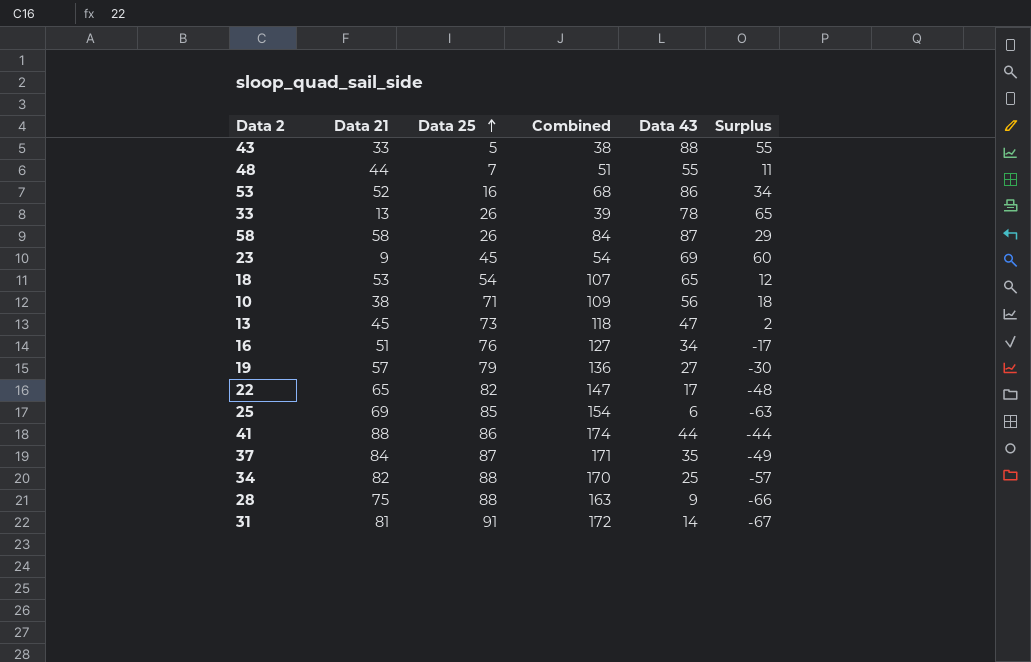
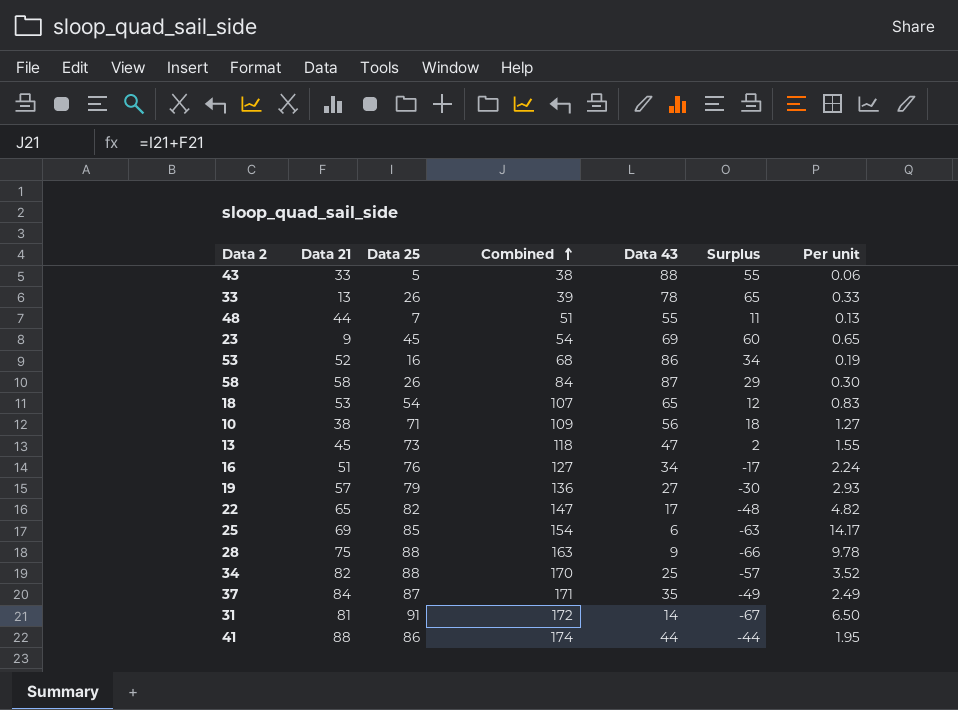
row order: Data 25 ascending -> Combined ascending
column Per unit | formula: none -> [Data 25] / [Data 43]

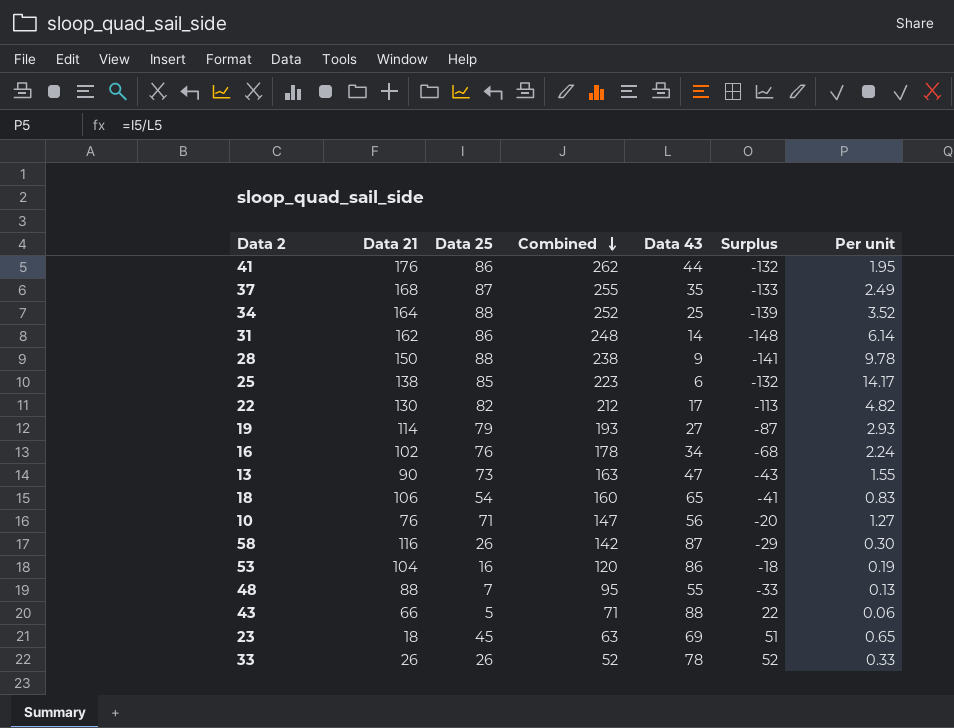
row order: Combined ascending -> Combined descending
41 | Data 21: 88 -> 176
41 | Combined: 174 -> 262
41 | Surplus: -44 -> -132
37 | Data 21: 84 -> 168
37 | Combined: 171 -> 255
37 | Surplus: -49 -> -133
34 | Data 21: 82 -> 164
34 | Combined: 170 -> 252
34 | Surplus: -57 -> -139
31 | Data 21: 81 -> 162
31 | Data 25: 91 -> 86
31 | Combined: 172 -> 248
31 | Surplus: -67 -> -148
31 | Per unit: 6.50 -> 6.14
28 | Data 21: 75 -> 150
28 | Combined: 163 -> 238
28 | Surplus: -66 -> -141
25 | Data 21: 69 -> 138
25 | Combined: 154 -> 223
25 | Surplus: -63 -> -132
22 | Data 21: 65 -> 130
22 | Combined: 147 -> 212
22 | Surplus: -48 -> -113
19 | Data 21: 57 -> 114
19 | Combined: 136 -> 193
19 | Surplus: -30 -> -87
16 | Data 21: 51 -> 102
16 | Combined: 127 -> 178
16 | Surplus: -17 -> -68
13 | Data 21: 45 -> 90
13 | Combined: 118 -> 163
13 | Surplus: 2 -> -43
18 | Data 21: 53 -> 106
18 | Combined: 107 -> 160
18 | Surplus: 12 -> -41
10 | Data 21: 38 -> 76
10 | Combined: 109 -> 147
10 | Surplus: 18 -> -20
58 | Data 21: 58 -> 116
58 | Combined: 84 -> 142
58 | Surplus: 29 -> -29
53 | Data 21: 52 -> 104
53 | Combined: 68 -> 120
53 | Surplus: 34 -> -18
48 | Data 21: 44 -> 88
48 | Combined: 51 -> 95
48 | Surplus: 11 -> -33
43 | Data 21: 33 -> 66
43 | Combined: 38 -> 71
43 | Surplus: 55 -> 22
23 | Data 21: 9 -> 18
23 | Combined: 54 -> 63
23 | Surplus: 60 -> 51
33 | Data 21: 13 -> 26
33 | Combined: 39 -> 52
33 | Surplus: 65 -> 52

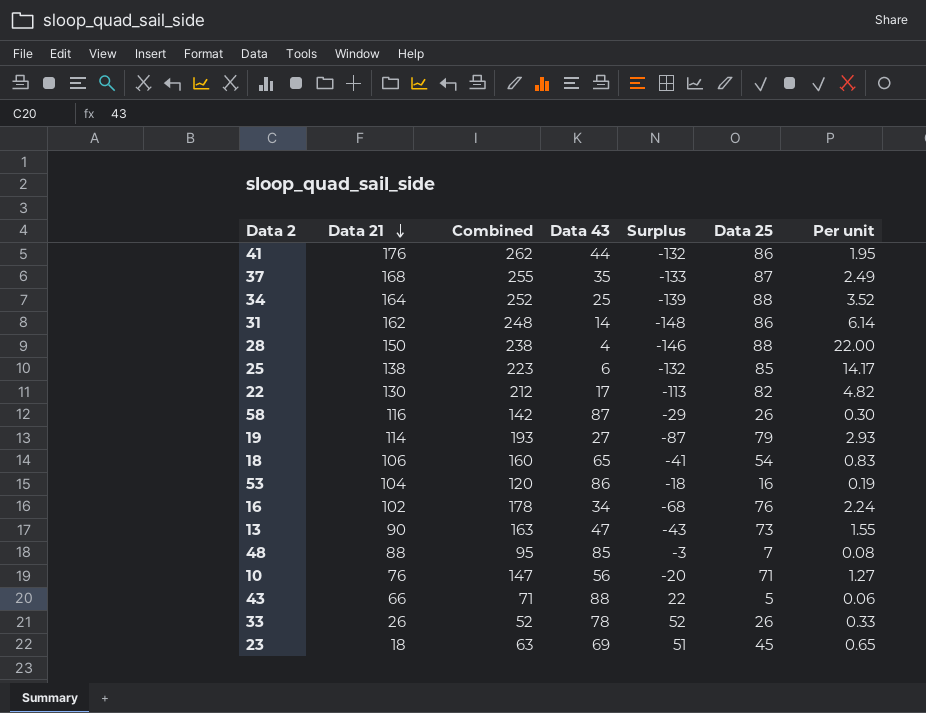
row order: Combined descending -> Data 21 descending
column Data 25 | position: 3 -> 6
28 | Data 43: 9 -> 4
28 | Surplus: -141 -> -146
28 | Per unit: 9.78 -> 22.00
48 | Data 43: 55 -> 85
48 | Surplus: -33 -> -3
48 | Per unit: 0.13 -> 0.08

